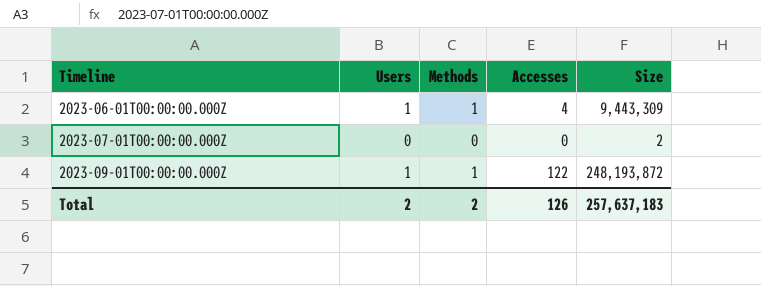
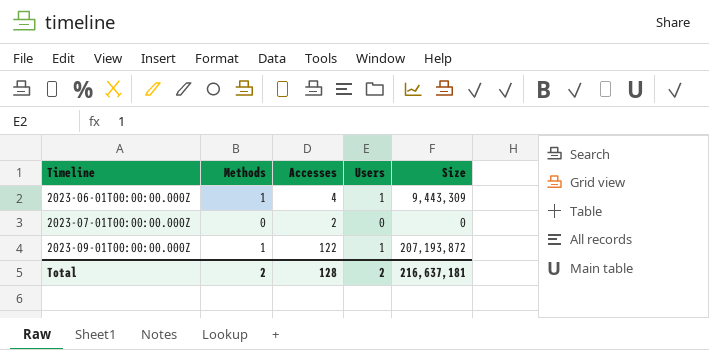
column Users | position: 2 -> 4
2023-07-01T00:00:00.000Z | Accesses: 0 -> 2
2023-07-01T00:00:00.000Z | Size: 2 -> 0
2023-09-01T00:00:00.000Z | Size: 248,193,872 -> 207,193,872
Total | Accesses: 126 -> 128
Total | Size: 257,637,183 -> 216,637,181

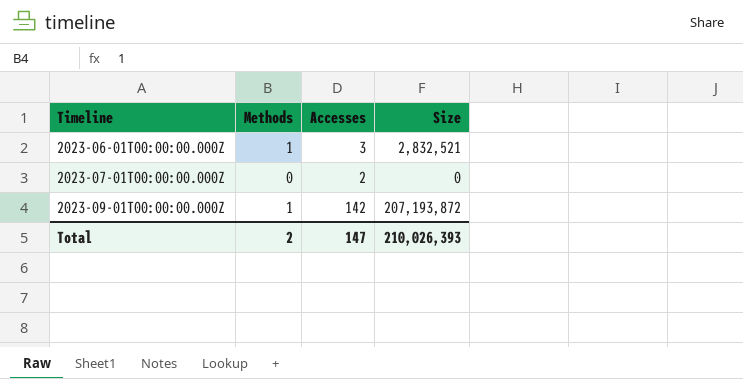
column Users | position: 4 -> none
2023-06-01T00:00:00.000Z | Accesses: 4 -> 3
2023-06-01T00:00:00.000Z | Size: 9,443,309 -> 2,832,521
2023-09-01T00:00:00.000Z | Accesses: 122 -> 142
Total | Accesses: 128 -> 147
Total | Size: 216,637,181 -> 210,026,393

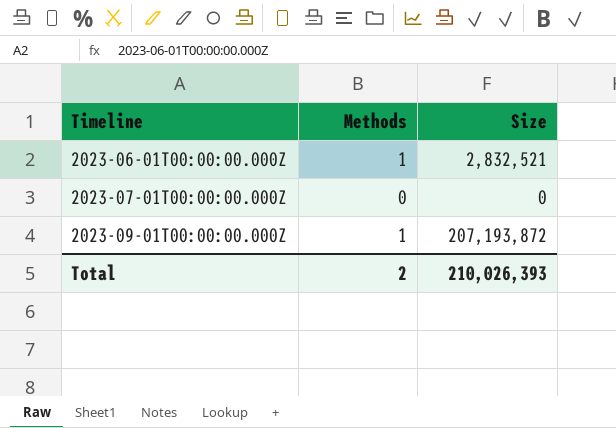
column Accesses | position: 3 -> none

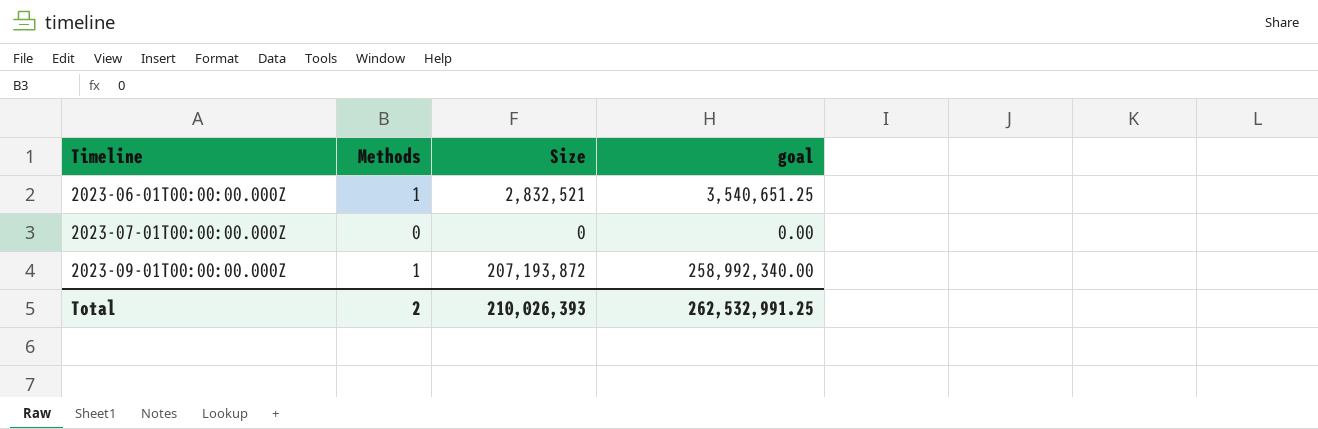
column goal | formula: none -> [Size] * 1.25

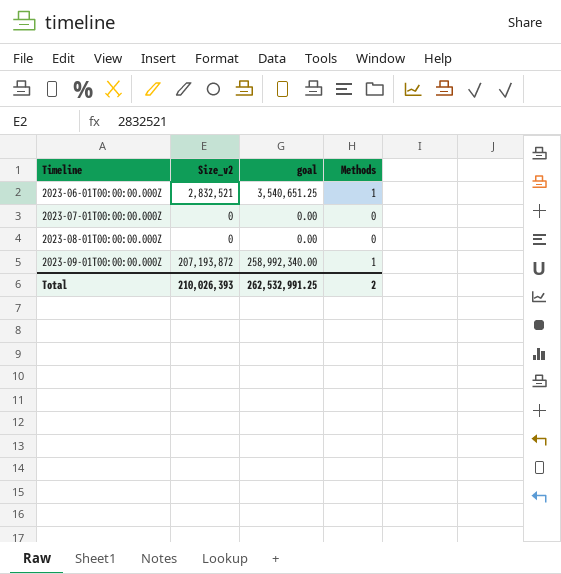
column name: Size -> Size_v2
column Methods | position: 2 -> 4
row 2023-08-01T00:00:00.000Z: none -> 0 | 0.00 | 0

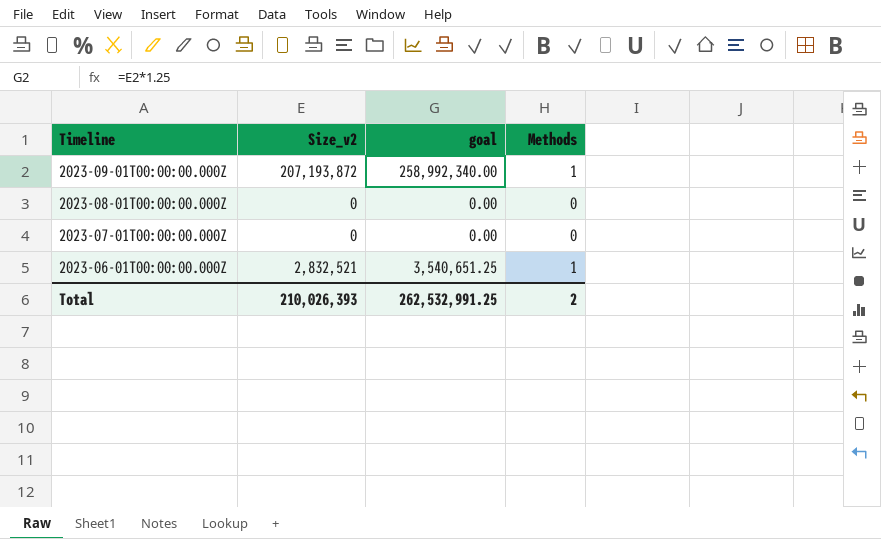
row order: Timeline ascending -> Timeline descending

